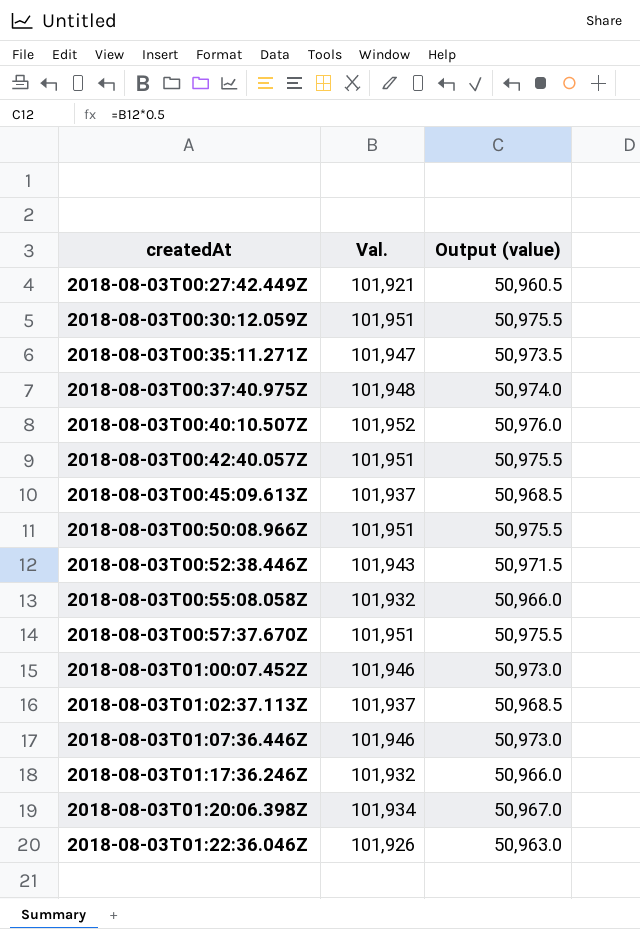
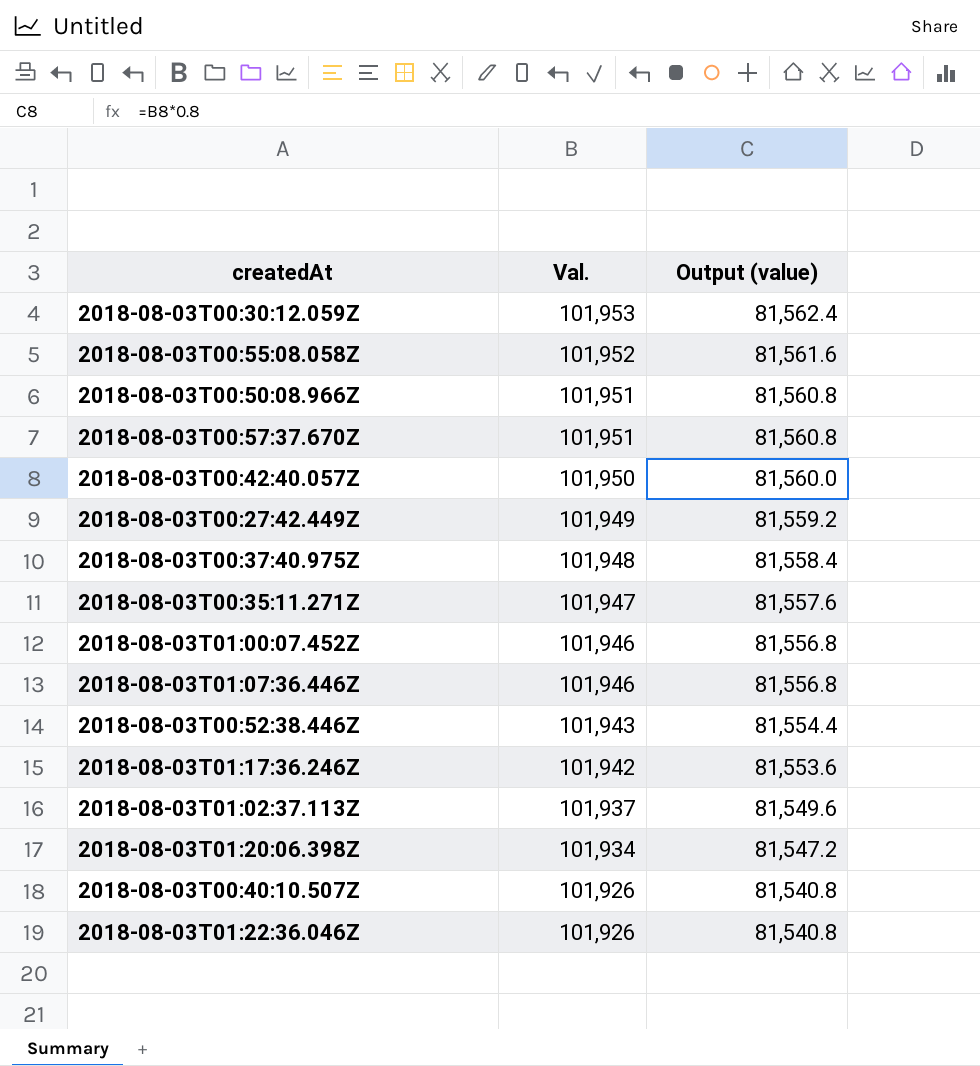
row order: createdAt ascending -> Val. descending
column Output (value) | formula: [Val.] * 0.5 -> [Val.] * 0.8
row 2018-08-03T00:45:09.613Z: 101,937 | 50,968.5 -> none
2018-08-03T00:30:12.059Z | Val.: 101,951 -> 101,953
2018-08-03T00:55:08.058Z | Val.: 101,932 -> 101,952
2018-08-03T00:42:40.057Z | Val.: 101,951 -> 101,950
2018-08-03T00:27:42.449Z | Val.: 101,921 -> 101,949
2018-08-03T01:17:36.246Z | Val.: 101,932 -> 101,942
2018-08-03T00:40:10.507Z | Val.: 101,952 -> 101,926

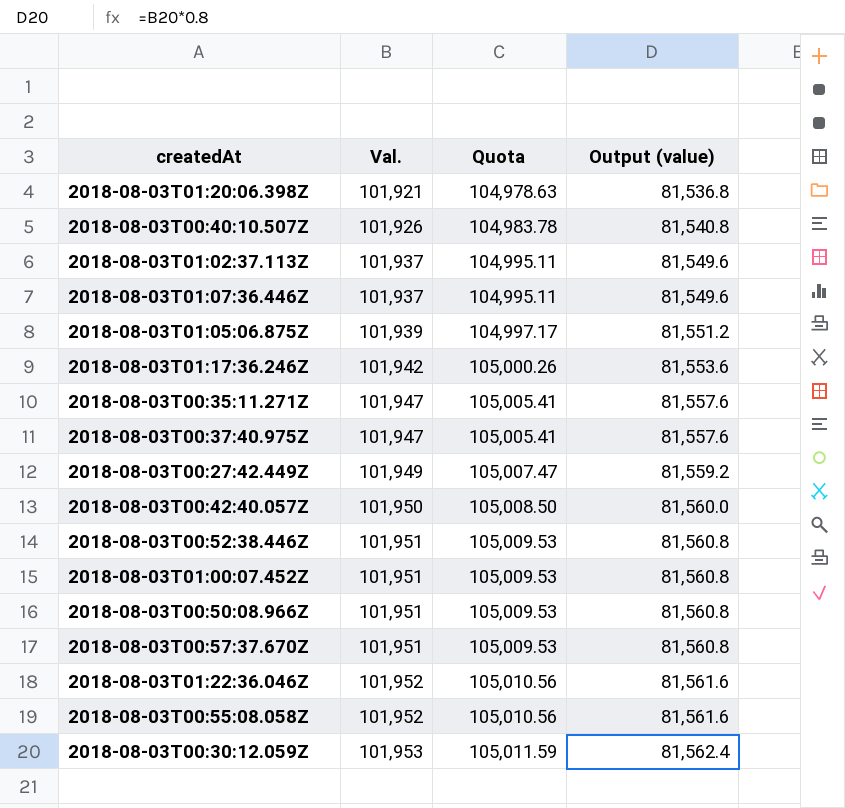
row order: Val. descending -> Val. ascending
column Quota | formula: none -> [Val.] * 1.03
2018-08-03T01:20:06.398Z | Val.: 101,934 -> 101,921
2018-08-03T01:20:06.398Z | Output (value): 81,547.2 -> 81,536.8
2018-08-03T01:07:36.446Z | Val.: 101,946 -> 101,937
2018-08-03T01:07:36.446Z | Output (value): 81,556.8 -> 81,549.6
row 2018-08-03T01:05:06.875Z: none -> 101,939 | 104,997.17 | 81,551.2
2018-08-03T00:37:40.975Z | Val.: 101,948 -> 101,947
2018-08-03T00:37:40.975Z | Output (value): 81,558.4 -> 81,557.6
2018-08-03T00:52:38.446Z | Val.: 101,943 -> 101,951
2018-08-03T00:52:38.446Z | Output (value): 81,554.4 -> 81,560.8
2018-08-03T01:00:07.452Z | Val.: 101,946 -> 101,951
2018-08-03T01:00:07.452Z | Output (value): 81,556.8 -> 81,560.8
2018-08-03T01:22:36.046Z | Val.: 101,926 -> 101,952
2018-08-03T01:22:36.046Z | Output (value): 81,540.8 -> 81,561.6

